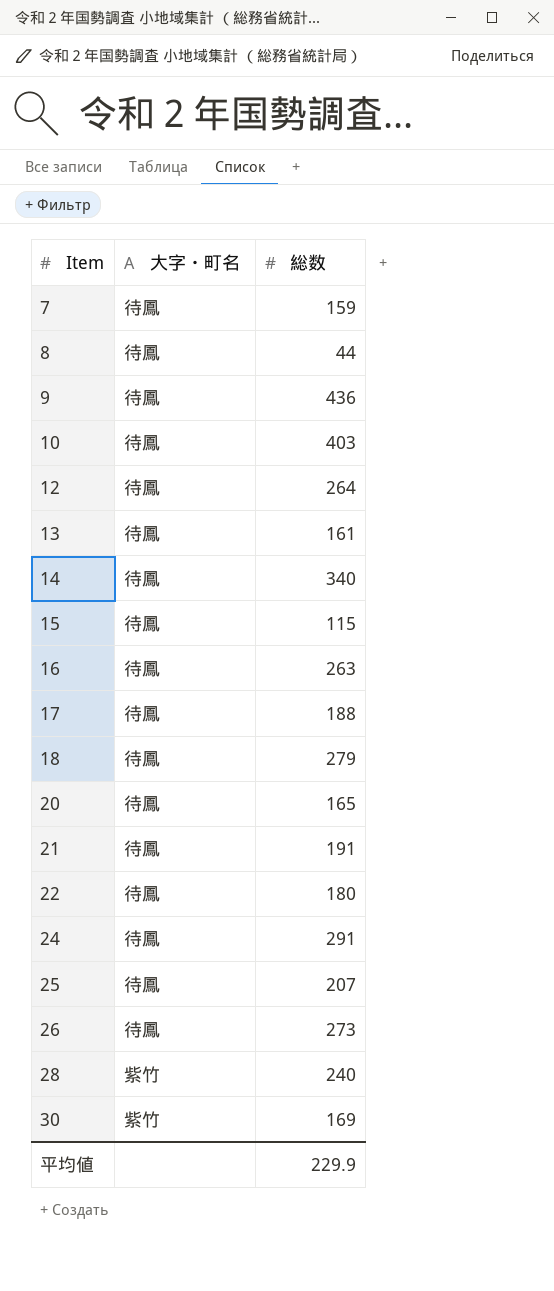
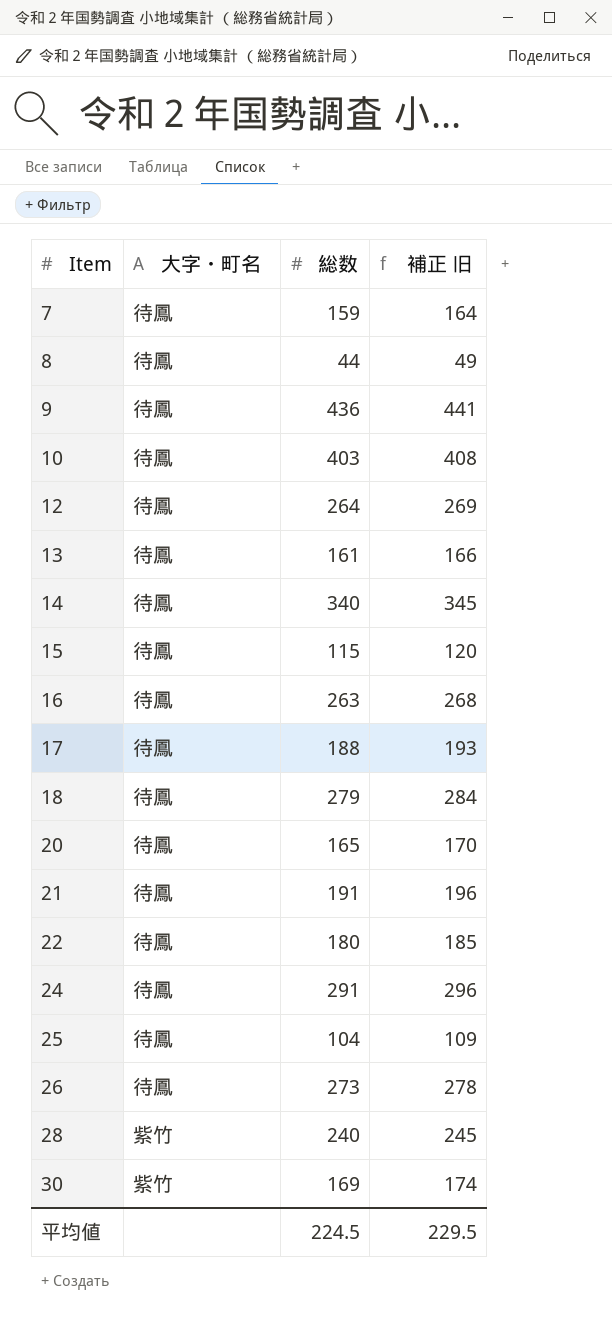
column 補正 旧 | formula: none -> [総数] + 5
25 | 総数: 207 -> 104
平均値 | 総数: 229.9 -> 224.5

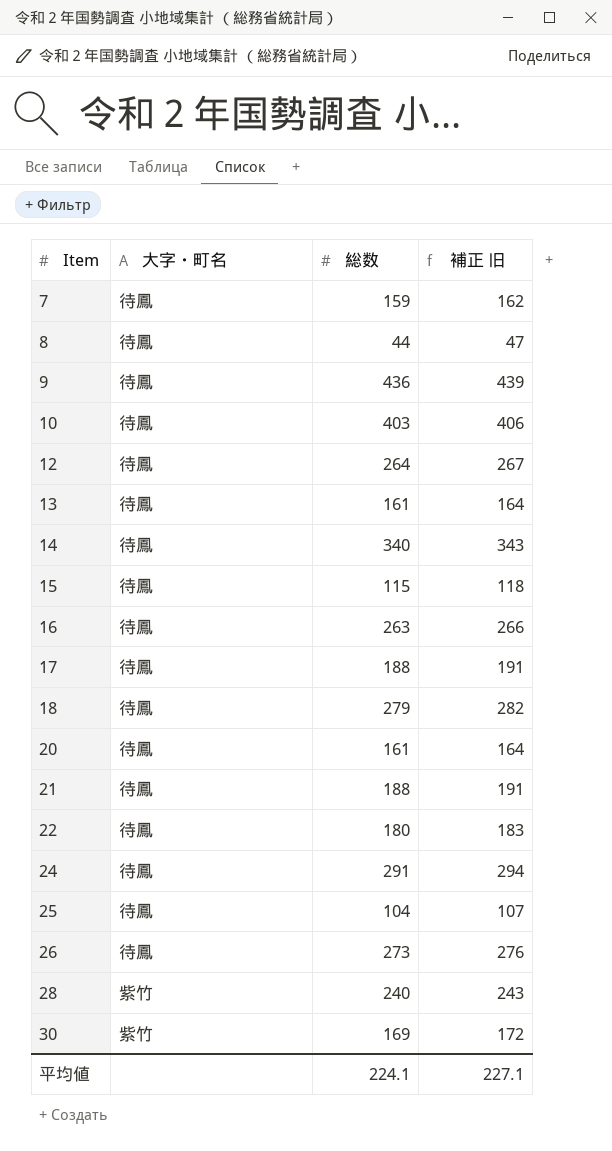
column 補正 旧 | formula: [総数] + 5 -> [総数] + 3
20 | 総数: 165 -> 161
21 | 総数: 191 -> 188
平均値 | 総数: 224.5 -> 224.1
平均値 | 補正 旧: 229.5 -> 227.1

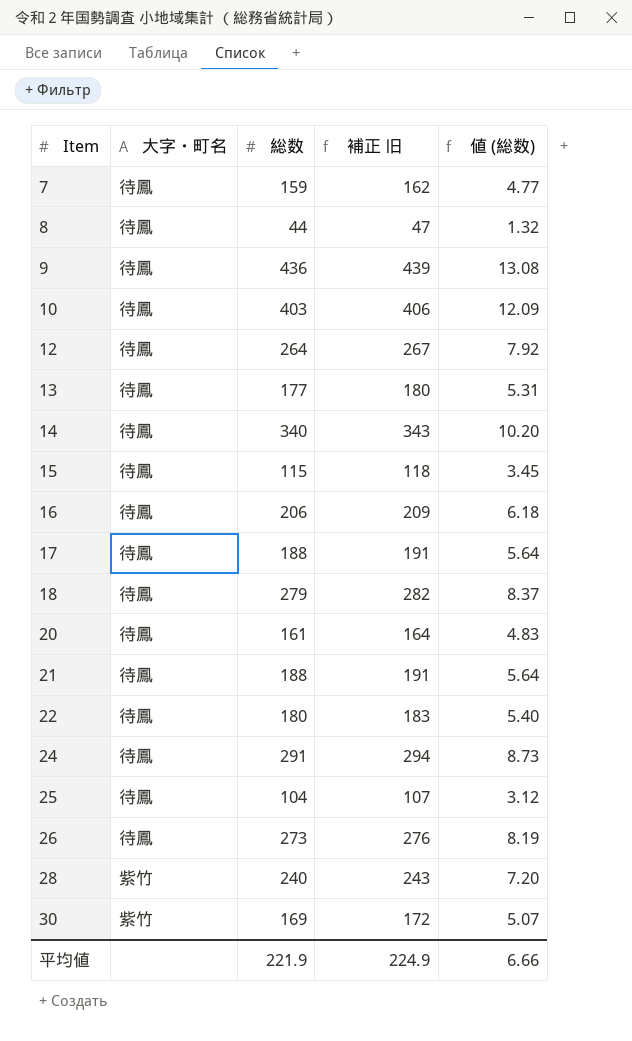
column 値 (総数) | formula: none -> [総数] * 0.03
13 | 総数: 161 -> 177
13 | 補正 旧: 164 -> 180
16 | 総数: 263 -> 206
16 | 補正 旧: 266 -> 209
平均値 | 総数: 224.1 -> 221.9
平均値 | 補正 旧: 227.1 -> 224.9

